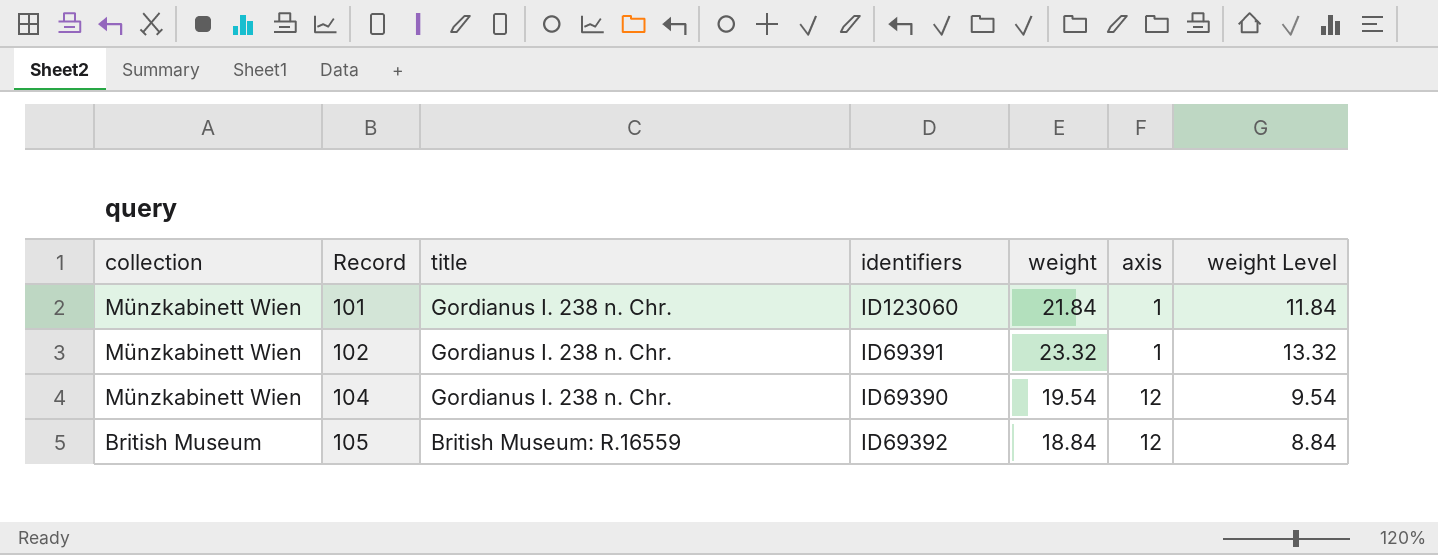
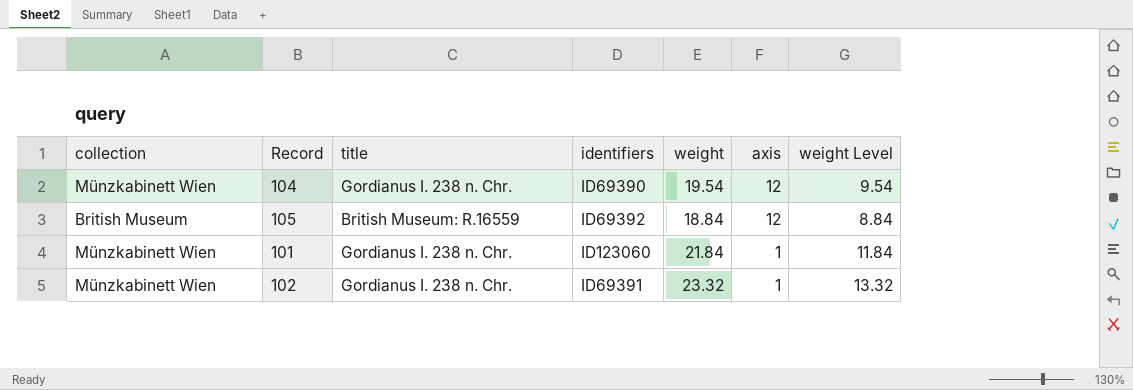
row order: collection descending -> axis descending

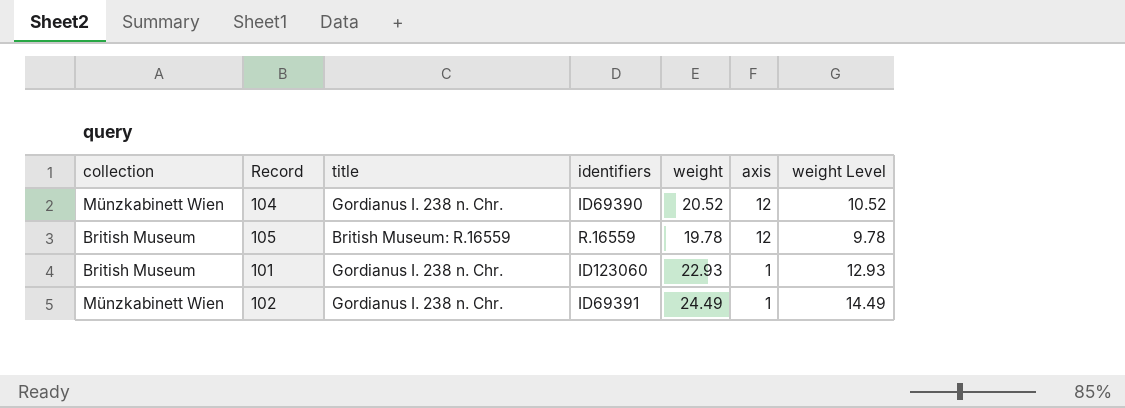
104 | weight: 19.54 -> 20.52
104 | weight Level: 9.54 -> 10.52
105 | identifiers: ID69392 -> R.16559
105 | weight: 18.84 -> 19.78
105 | weight Level: 8.84 -> 9.78
101 | collection: Münzkabinett Wien -> British Museum
101 | weight: 21.84 -> 22.93
101 | weight Level: 11.84 -> 12.93
102 | weight: 23.32 -> 24.49
102 | weight Level: 13.32 -> 14.49

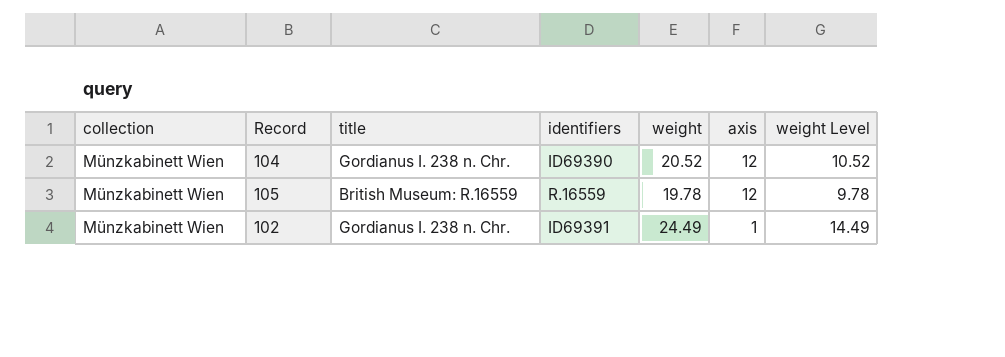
row 101: British Museum | Gordianus I. 238 n. Chr. | ID123060 | 22.93 | 1 | 12.93 -> none
105 | collection: British Museum -> Münzkabinett Wien

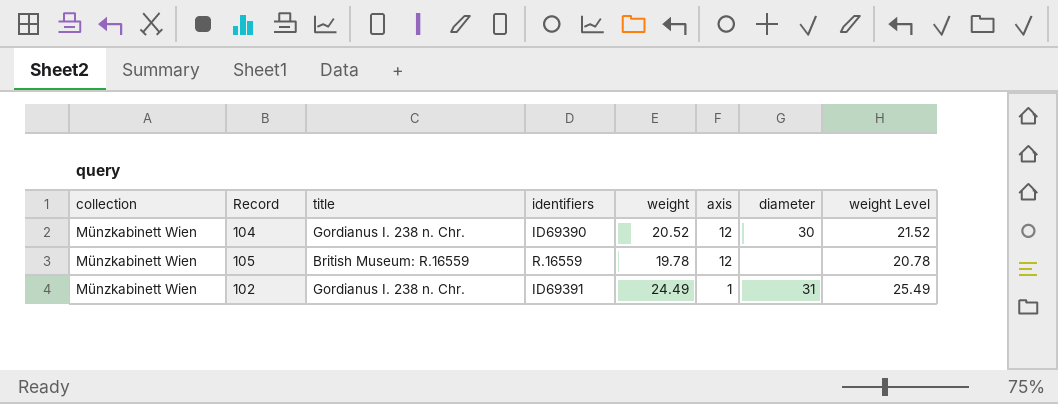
column diameter | position: none -> 7
column weight Level | formula: [weight] - 10 -> [weight] + 1

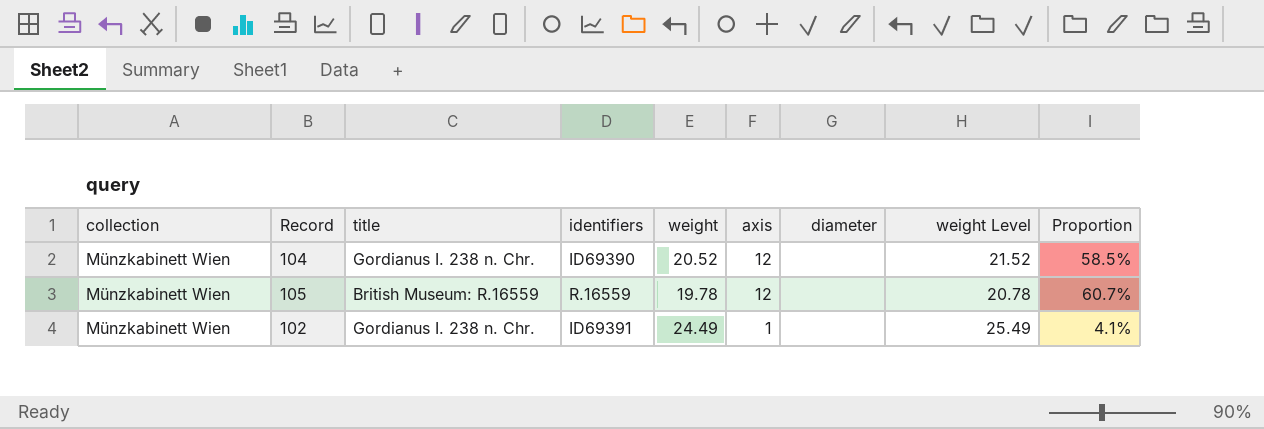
column Proportion | formula: none -> [axis] / [weight]
104 | diameter: 30 -> none
102 | diameter: 31 -> none

